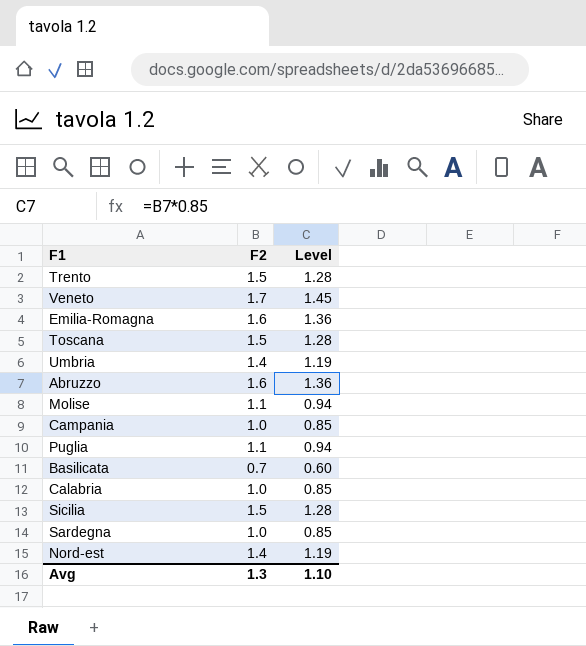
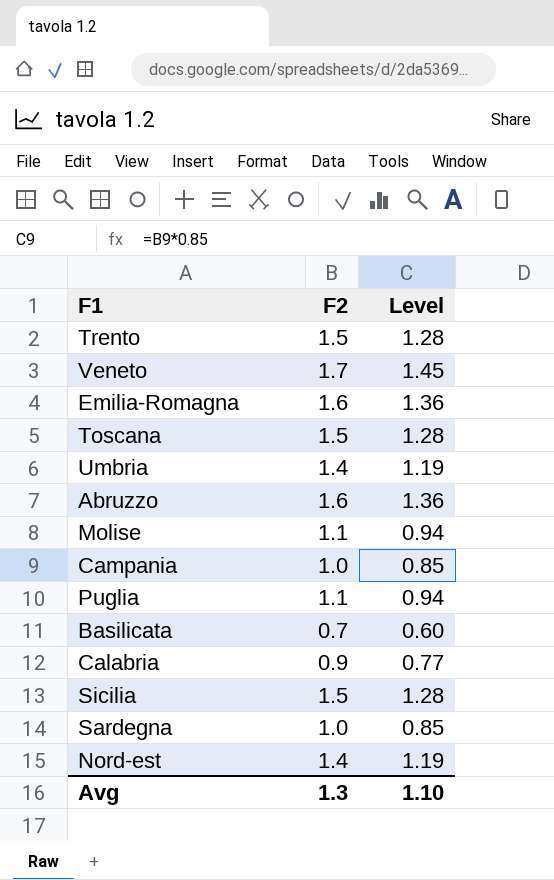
Calabria | F2: 1.0 -> 0.9
Calabria | Level: 0.85 -> 0.77

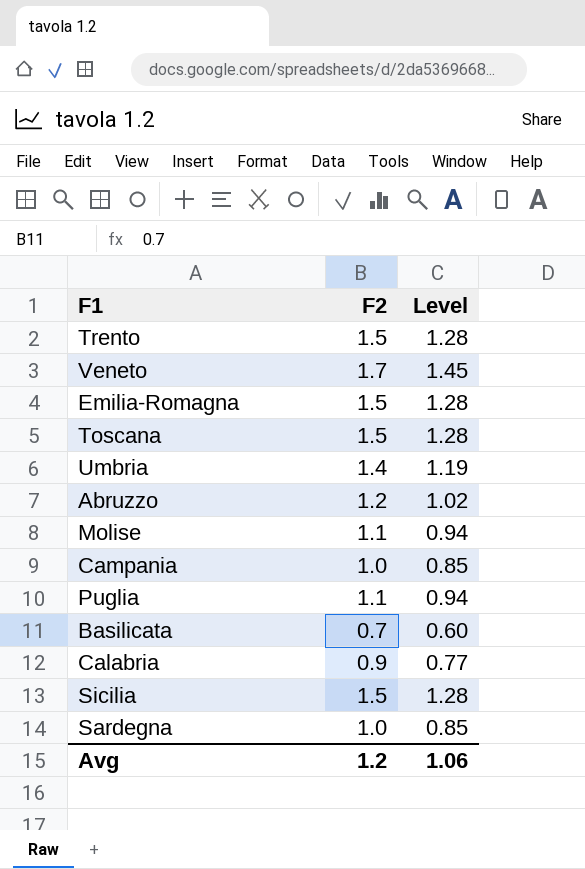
row Nord-est: 1.4 | 1.19 -> none
Emilia-Romagna | F2: 1.6 -> 1.5
Emilia-Romagna | Level: 1.36 -> 1.28
Abruzzo | F2: 1.6 -> 1.2
Abruzzo | Level: 1.36 -> 1.02
Avg | F2: 1.3 -> 1.2
Avg | Level: 1.10 -> 1.06

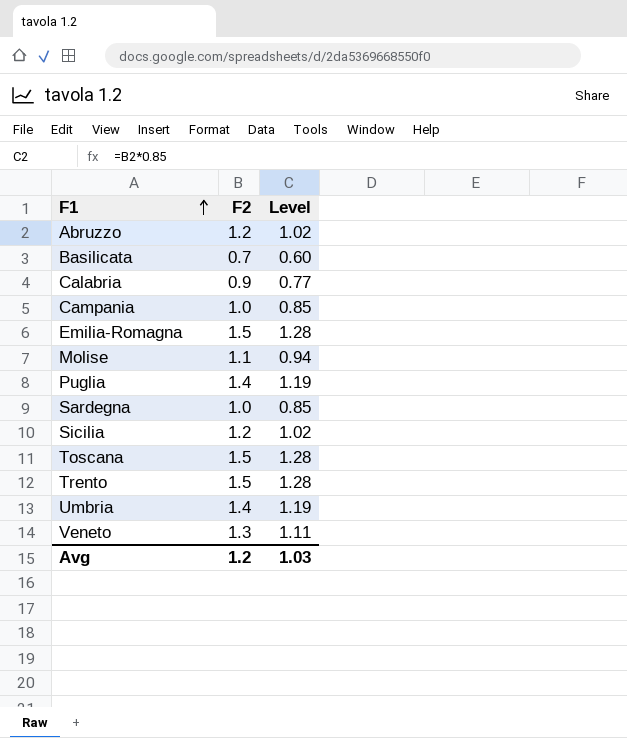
row order: none -> F1 ascending
Puglia | F2: 1.1 -> 1.4
Puglia | Level: 0.94 -> 1.19
Sicilia | F2: 1.5 -> 1.2
Sicilia | Level: 1.28 -> 1.02
Veneto | F2: 1.7 -> 1.3
Veneto | Level: 1.45 -> 1.11
Avg | Level: 1.06 -> 1.03

